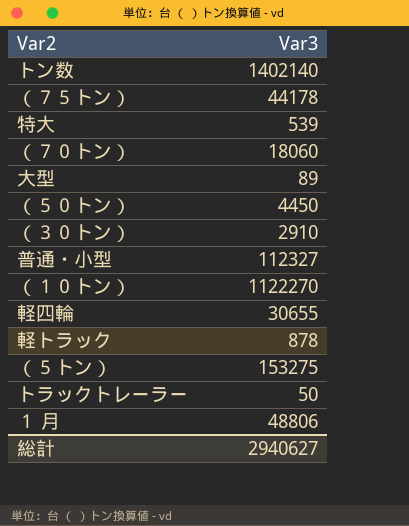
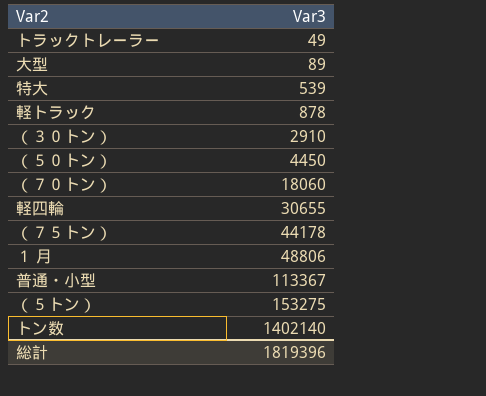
row order: none -> Var3 ascending
row （１０トン）: 1122270 -> none
トラックトレーラー | Var3: 50 -> 49
普通・小型 | Var3: 112327 -> 113367
総計 | Var3: 2940627 -> 1819396

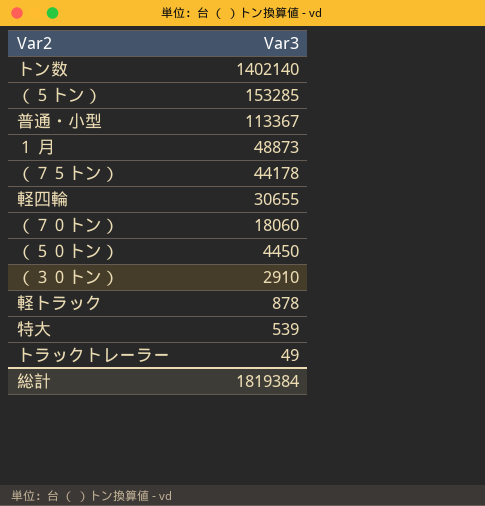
row order: Var3 ascending -> Var3 descending
row 大型: 89 -> none
（５トン） | Var3: 153275 -> 153285
１ 月 | Var3: 48806 -> 48873
総計 | Var3: 1819396 -> 1819384

